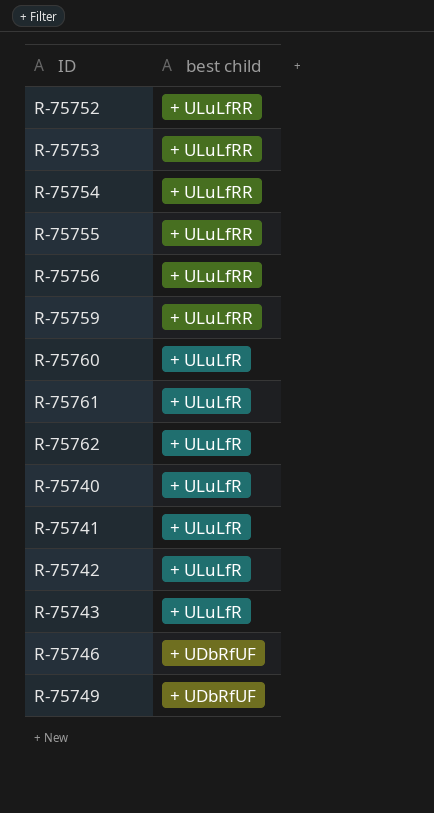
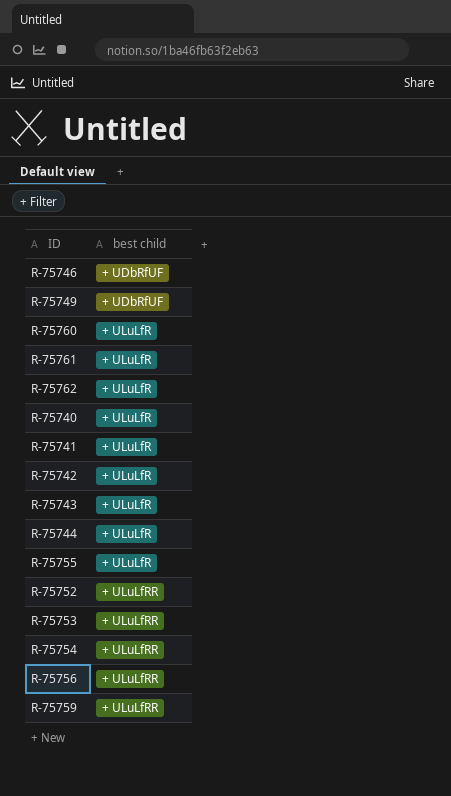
row order: best child descending -> best child ascending
row R-75744: none -> + ULuLfR
R-75755 | best child: + ULuLfRR -> + ULuLfR

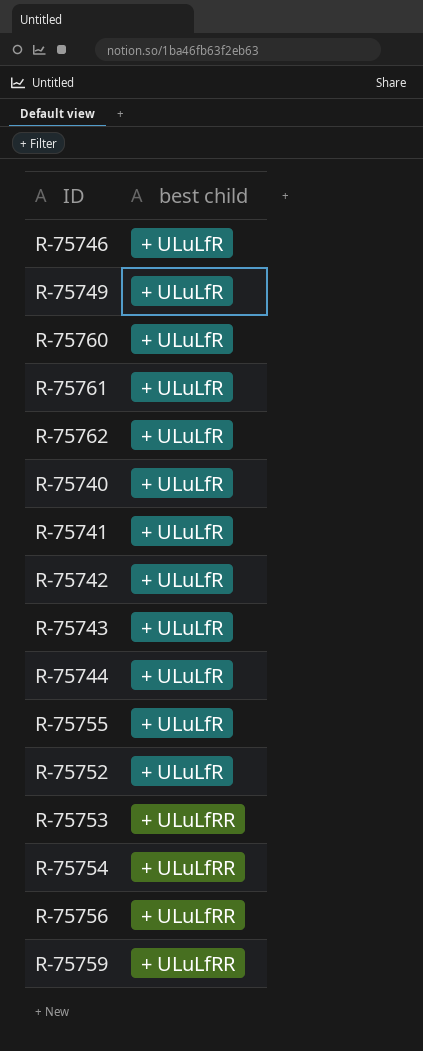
R-75746 | best child: + UDbRfUF -> + ULuLfR
R-75749 | best child: + UDbRfUF -> + ULuLfR
R-75752 | best child: + ULuLfRR -> + ULuLfR

